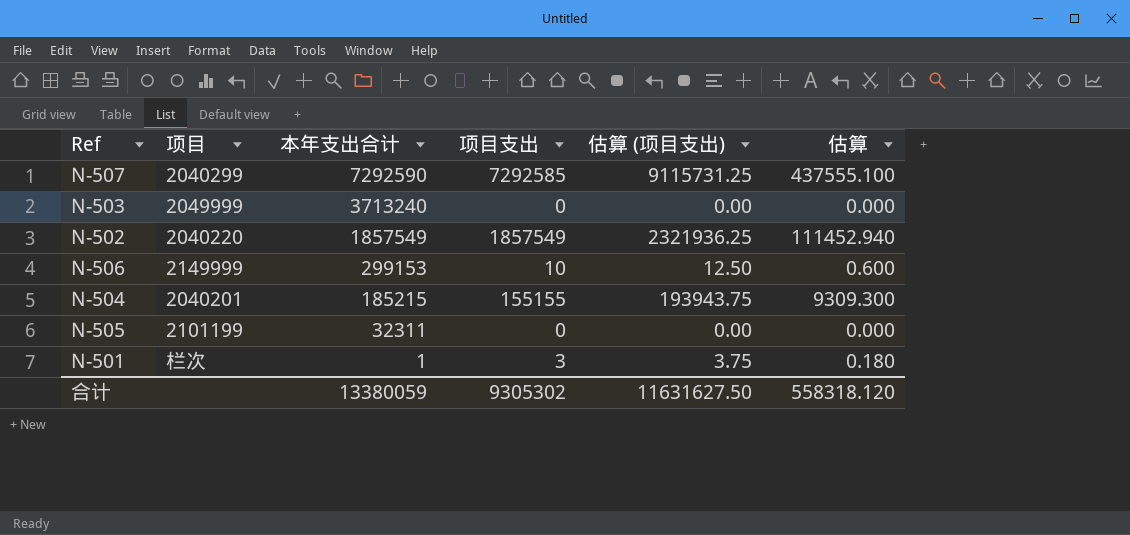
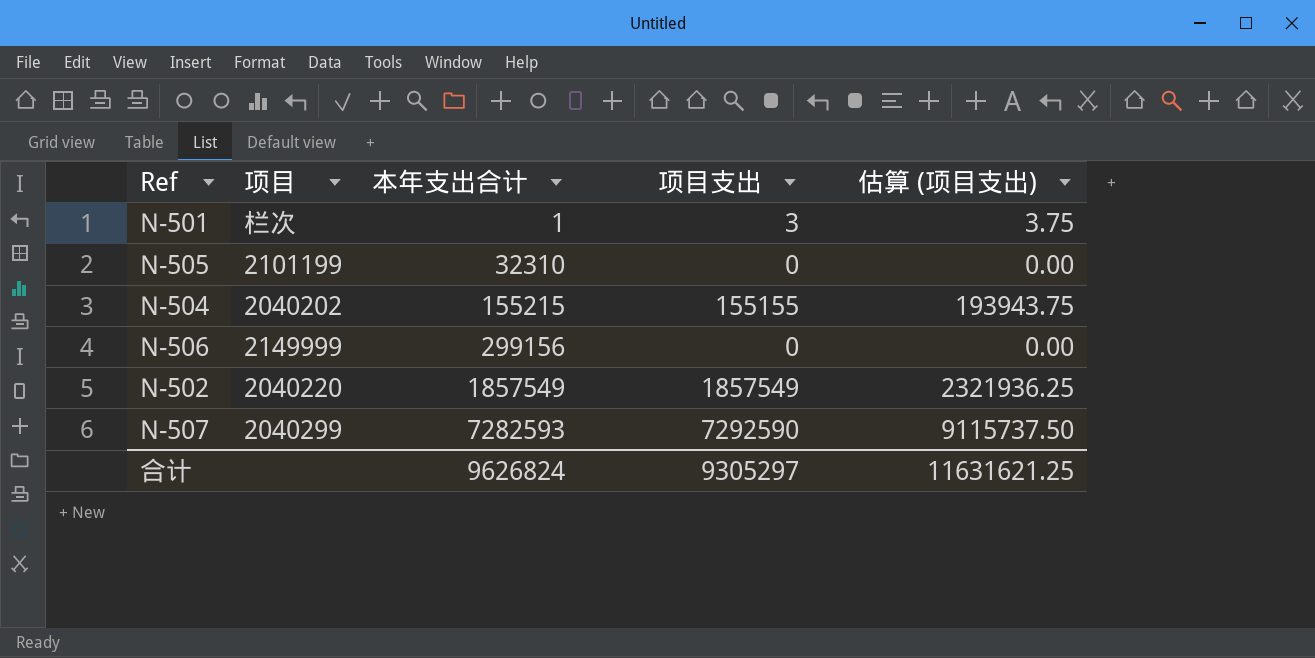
row order: 本年支出合计 descending -> 本年支出合计 ascending
column 估算 | formula: [项目支出] * 0.06 -> none
row N-503: 2049999 | 3713240 | 0 | 0.00 | 0.000 -> none
N-505 | 本年支出合计: 32311 -> 32310
N-504 | 项目: 2040201 -> 2040202
N-504 | 本年支出合计: 185215 -> 155215
N-506 | 本年支出合计: 299153 -> 299156
N-506 | 项目支出: 10 -> 0
N-506 | 估算 (项目支出): 12.50 -> 0.00
N-507 | 本年支出合计: 7292590 -> 7282593
N-507 | 项目支出: 7292585 -> 7292590
N-507 | 估算 (项目支出): 9115731.25 -> 9115737.50
合计 | 本年支出合计: 13380059 -> 9626824
合计 | 项目支出: 9305302 -> 9305297
合计 | 估算 (项目支出): 11631627.50 -> 11631621.25

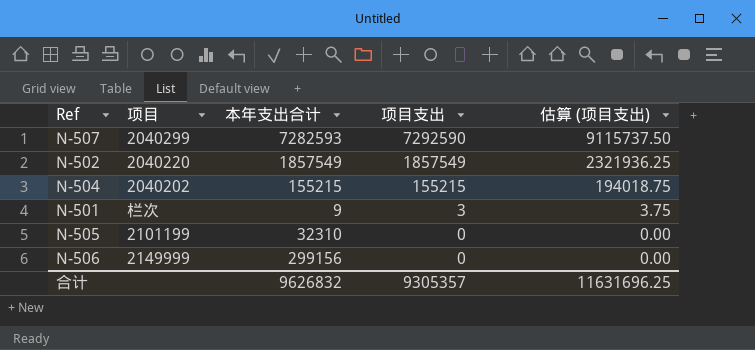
row order: 本年支出合计 ascending -> 项目支出 descending
N-504 | 项目支出: 155155 -> 155215
N-504 | 估算 (项目支出): 193943.75 -> 194018.75
N-501 | 本年支出合计: 1 -> 9
合计 | 本年支出合计: 9626824 -> 9626832
合计 | 项目支出: 9305297 -> 9305357
合计 | 估算 (项目支出): 11631621.25 -> 11631696.25

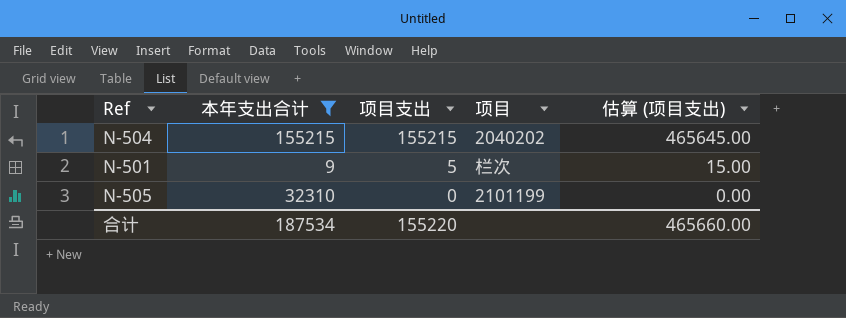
filter: none -> 本年支出合计 <= 155215
column 项目 | position: 2 -> 4
column 估算 (项目支出) | formula: [项目支出] * 1.25 -> [项目支出] * 3
N-501 | 项目支出: 3 -> 5
合计 | 本年支出合计: 9626832 -> 187534
合计 | 项目支出: 9305357 -> 155220
合计 | 估算 (项目支出): 11631696.25 -> 465660.00

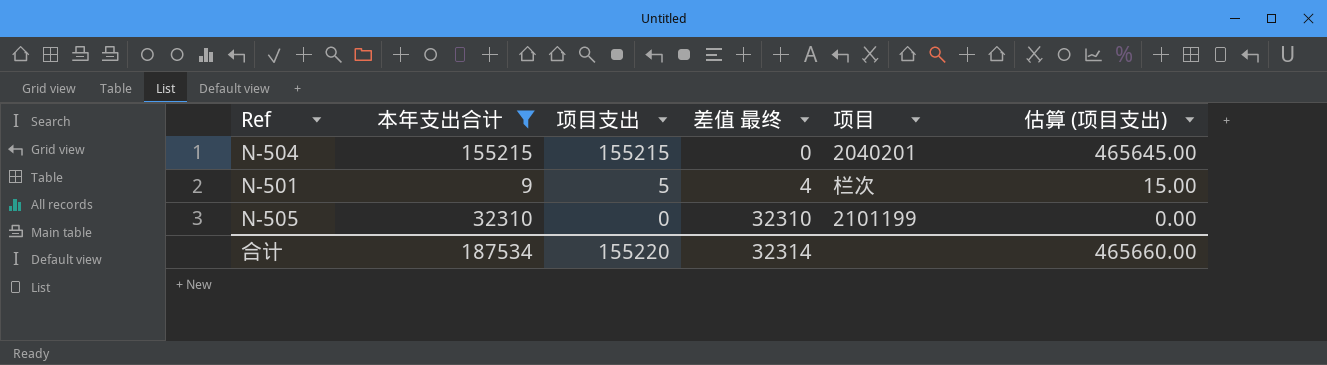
column 差值 最终 | formula: none -> [本年支出合计] - [项目支出]
N-504 | 项目: 2040202 -> 2040201

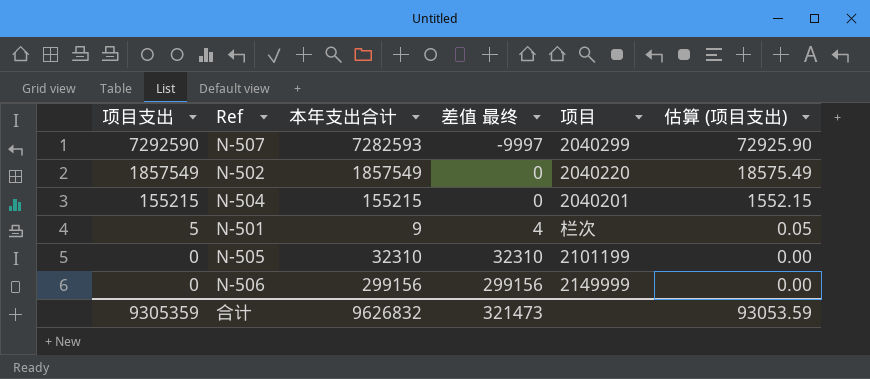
filter: 本年支出合计 <= 155215 -> none
column 项目支出 | position: 3 -> 1
column 估算 (项目支出) | formula: [项目支出] * 3 -> [项目支出] * 0.01
合计 | 项目支出: 155220 -> 9305359
合计 | 本年支出合计: 187534 -> 9626832
合计 | 差值 最终: 32314 -> 321473
合计 | 估算 (项目支出): 465660.00 -> 93053.59

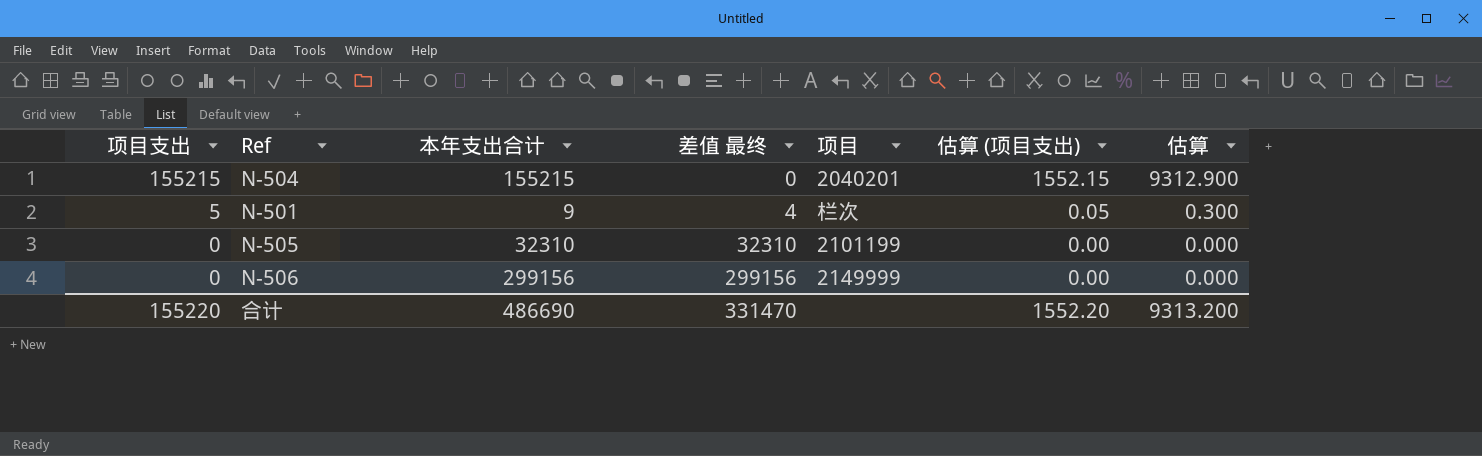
column 估算 | formula: none -> [项目支出] * 0.06
row N-507: 7292590 | 7282593 | -9997 | 2040299 | 72925.90 -> none
row N-502: 1857549 | 1857549 | 0 | 2040220 | 18575.49 -> none
合计 | 项目支出: 9305359 -> 155220
合计 | 本年支出合计: 9626832 -> 486690
合计 | 差值 最终: 321473 -> 331470
合计 | 估算 (项目支出): 93053.59 -> 1552.20

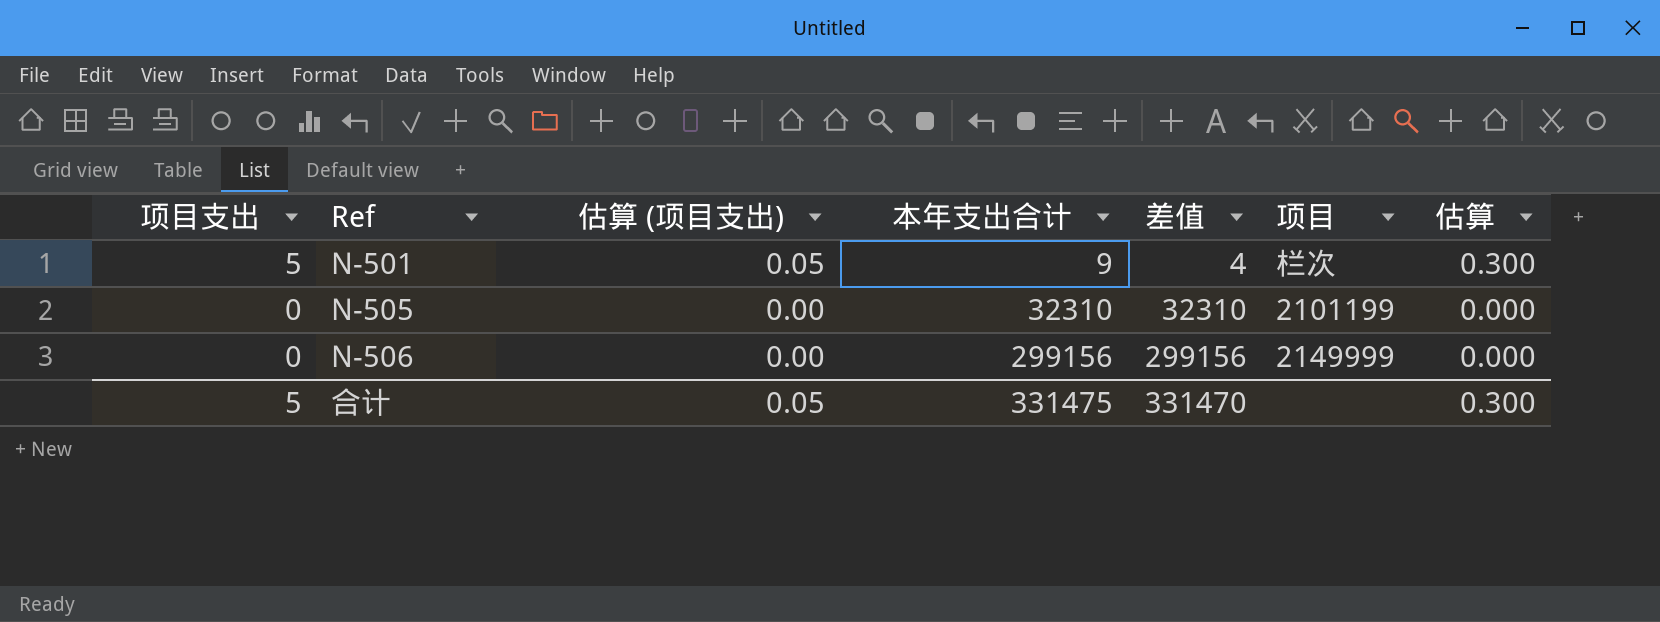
column 估算 (项目支出) | position: 6 -> 3
column name: 差值 最终 -> 差值
row N-504: 155215 | 155215 | 0 | 2040201 | 1552.15 | 9312.900 -> none
合计 | 项目支出: 155220 -> 5
合计 | 估算 (项目支出): 1552.20 -> 0.05
合计 | 本年支出合计: 486690 -> 331475
合计 | 估算: 9313.200 -> 0.300

